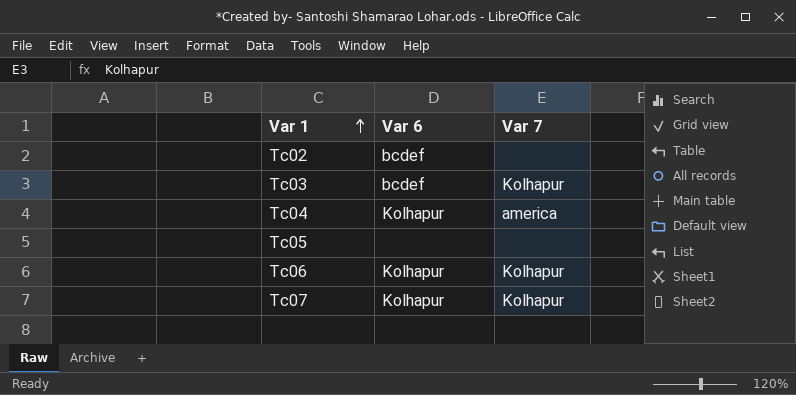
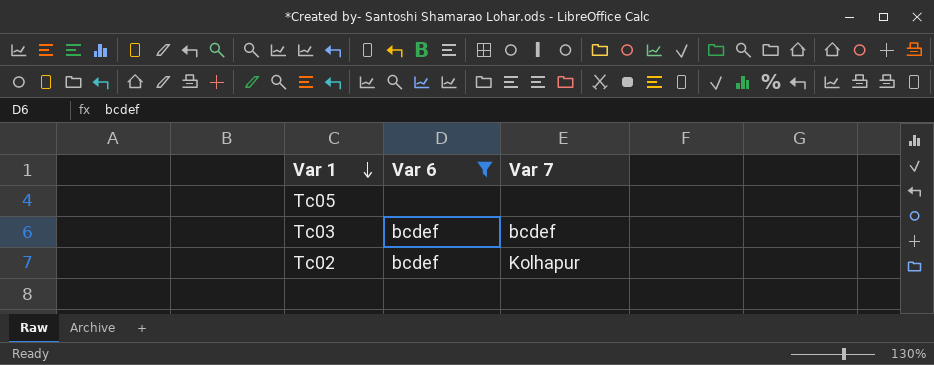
filter: none -> Var 6 != Kolhapur
row order: Var 1 ascending -> Var 1 descending
Tc03 | Var 7: Kolhapur -> bcdef
Tc02 | Var 7: none -> Kolhapur

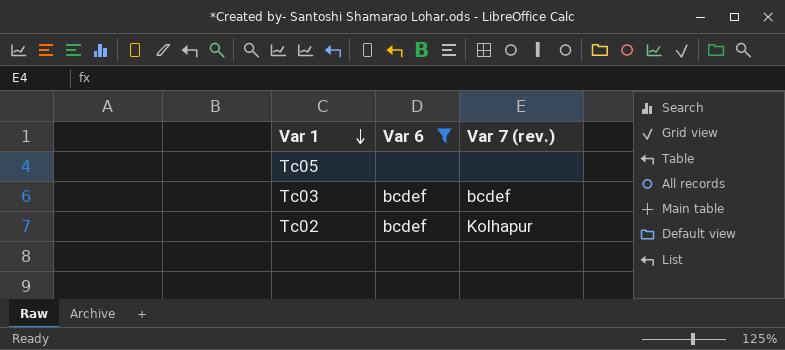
column name: Var 7 -> Var 7 (rev.)

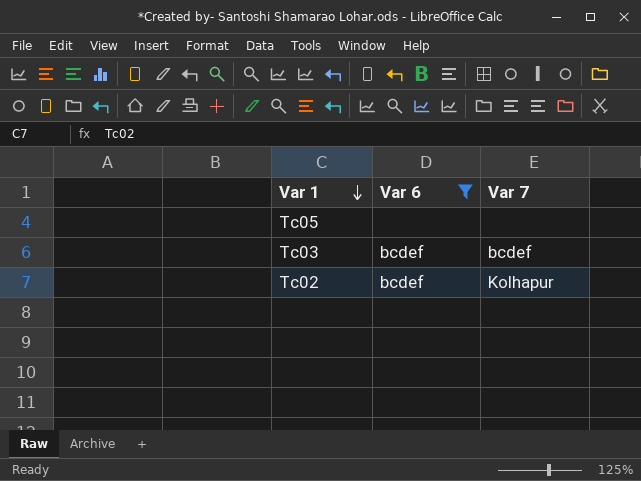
column name: Var 7 (rev.) -> Var 7

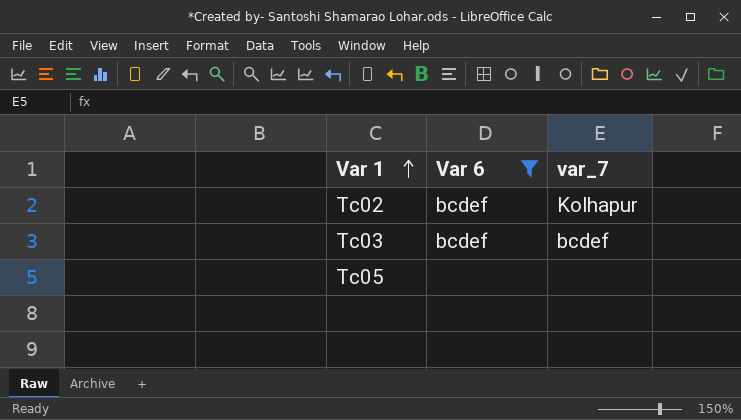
row order: Var 1 descending -> Var 1 ascending
column name: Var 7 -> var_7

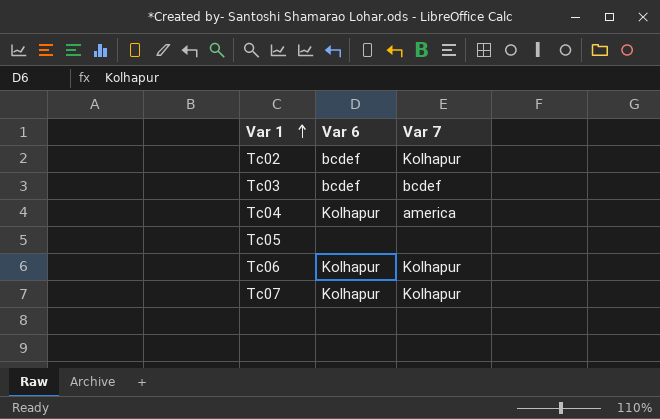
filter: Var 6 != Kolhapur -> none
column name: var_7 -> Var 7

